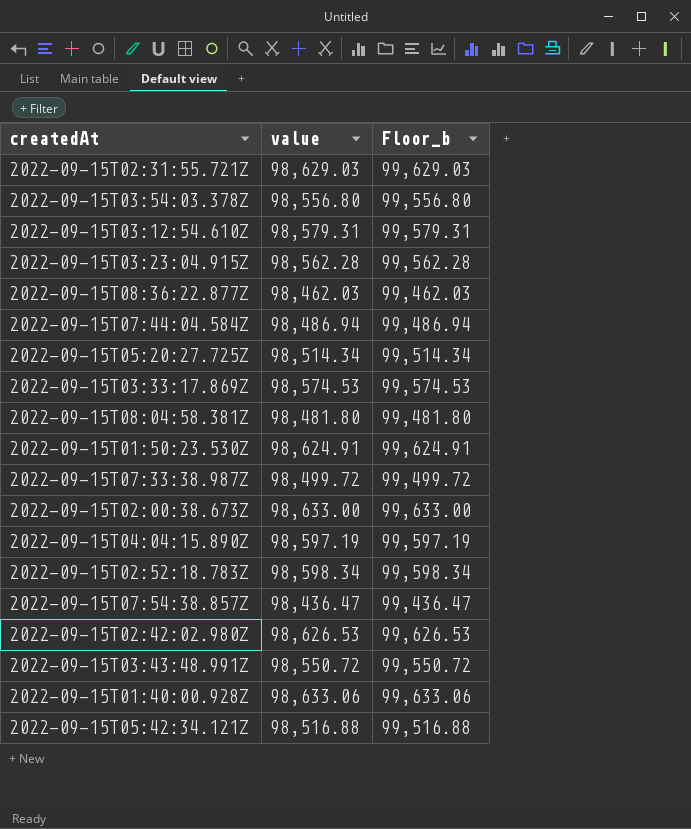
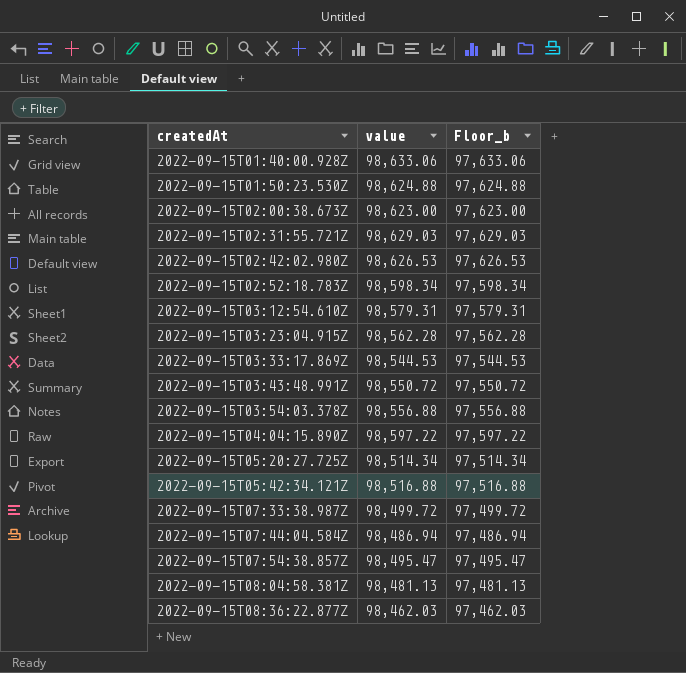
row order: none -> createdAt ascending
column Floor_b | formula: [value] + 1000 -> [value] - 1000
2022-09-15T01:50:23.530Z | value: 98,624.91 -> 98,624.88
2022-09-15T02:00:38.673Z | value: 98,633.00 -> 98,623.00
2022-09-15T03:33:17.869Z | value: 98,574.53 -> 98,544.53
2022-09-15T03:54:03.378Z | value: 98,556.80 -> 98,556.88
2022-09-15T04:04:15.890Z | value: 98,597.19 -> 98,597.22
2022-09-15T07:54:38.857Z | value: 98,436.47 -> 98,495.47
2022-09-15T08:04:58.381Z | value: 98,481.80 -> 98,481.13

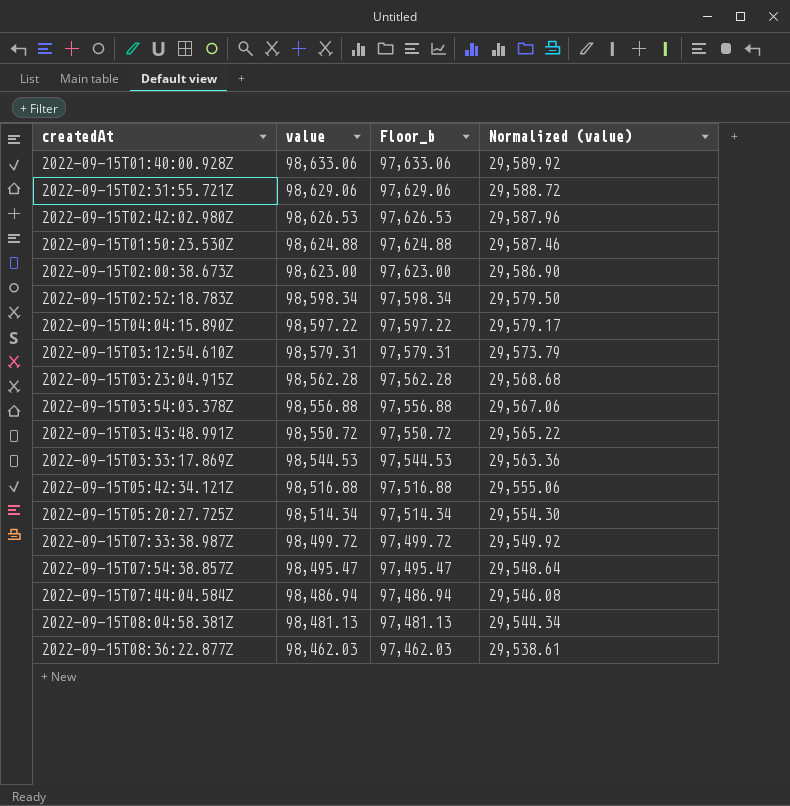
row order: createdAt ascending -> value descending
column Normalized (value) | formula: none -> [value] * 0.3
2022-09-15T02:31:55.721Z | value: 98,629.03 -> 98,629.06
2022-09-15T02:31:55.721Z | Floor_b: 97,629.03 -> 97,629.06

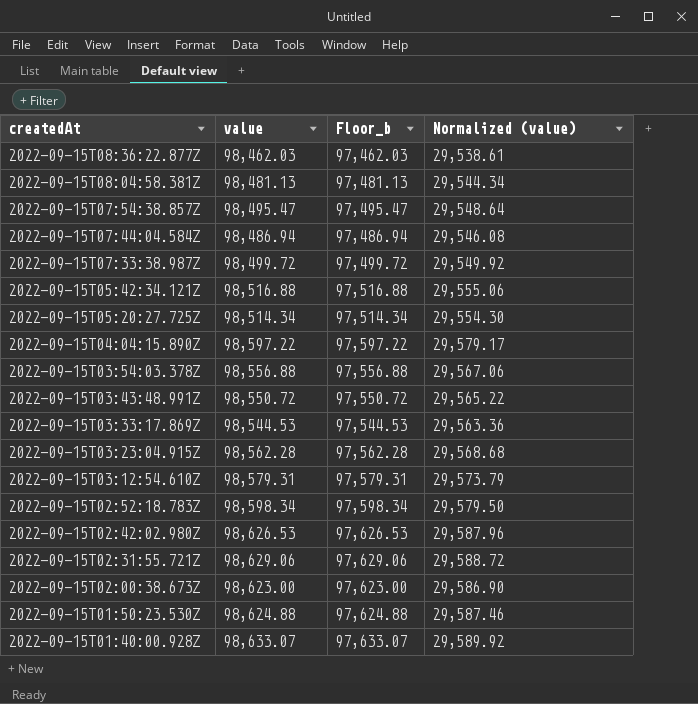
row order: value descending -> createdAt descending
2022-09-15T01:40:00.928Z | value: 98,633.06 -> 98,633.07
2022-09-15T01:40:00.928Z | Floor_b: 97,633.06 -> 97,633.07

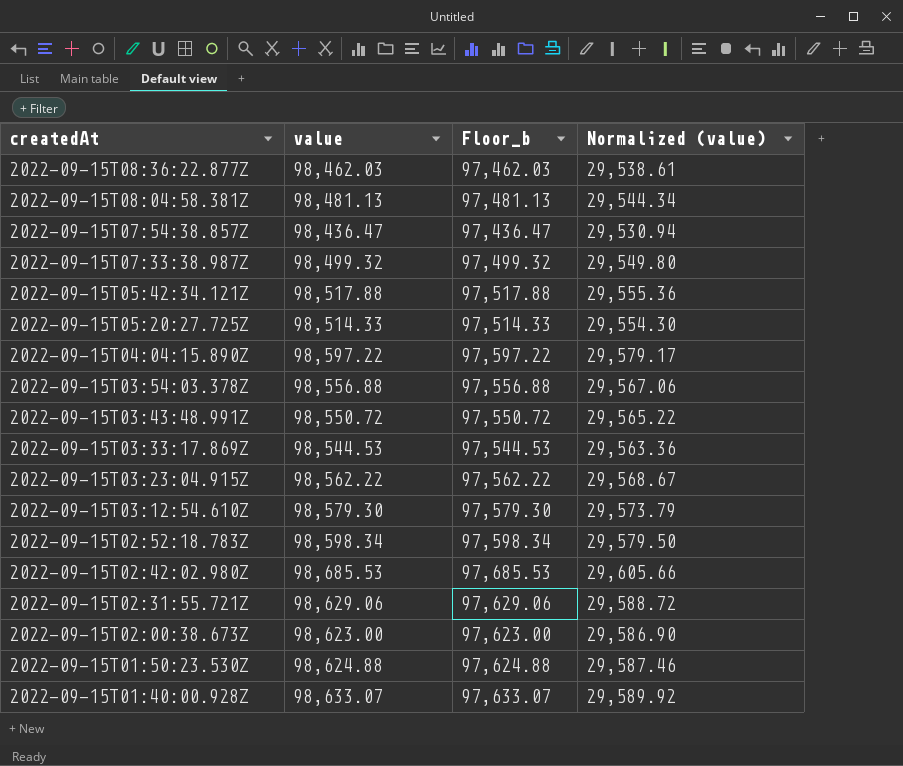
row 2022-09-15T07:44:04.584Z: 98,486.94 | 97,486.94 | 29,546.08 -> none
2022-09-15T07:54:38.857Z | value: 98,495.47 -> 98,436.47
2022-09-15T07:54:38.857Z | Floor_b: 97,495.47 -> 97,436.47
2022-09-15T07:54:38.857Z | Normalized (value): 29,548.64 -> 29,530.94
2022-09-15T07:33:38.987Z | value: 98,499.72 -> 98,499.32
2022-09-15T07:33:38.987Z | Floor_b: 97,499.72 -> 97,499.32
2022-09-15T07:33:38.987Z | Normalized (value): 29,549.92 -> 29,549.80
2022-09-15T05:42:34.121Z | value: 98,516.88 -> 98,517.88
2022-09-15T05:42:34.121Z | Floor_b: 97,516.88 -> 97,517.88
2022-09-15T05:42:34.121Z | Normalized (value): 29,555.06 -> 29,555.36
2022-09-15T05:20:27.725Z | value: 98,514.34 -> 98,514.33
2022-09-15T05:20:27.725Z | Floor_b: 97,514.34 -> 97,514.33
2022-09-15T03:23:04.915Z | value: 98,562.28 -> 98,562.22
2022-09-15T03:23:04.915Z | Floor_b: 97,562.28 -> 97,562.22
2022-09-15T03:23:04.915Z | Normalized (value): 29,568.68 -> 29,568.67
2022-09-15T03:12:54.610Z | value: 98,579.31 -> 98,579.30
2022-09-15T03:12:54.610Z | Floor_b: 97,579.31 -> 97,579.30
2022-09-15T02:42:02.980Z | value: 98,626.53 -> 98,685.53
2022-09-15T02:42:02.980Z | Floor_b: 97,626.53 -> 97,685.53
2022-09-15T02:42:02.980Z | Normalized (value): 29,587.96 -> 29,605.66

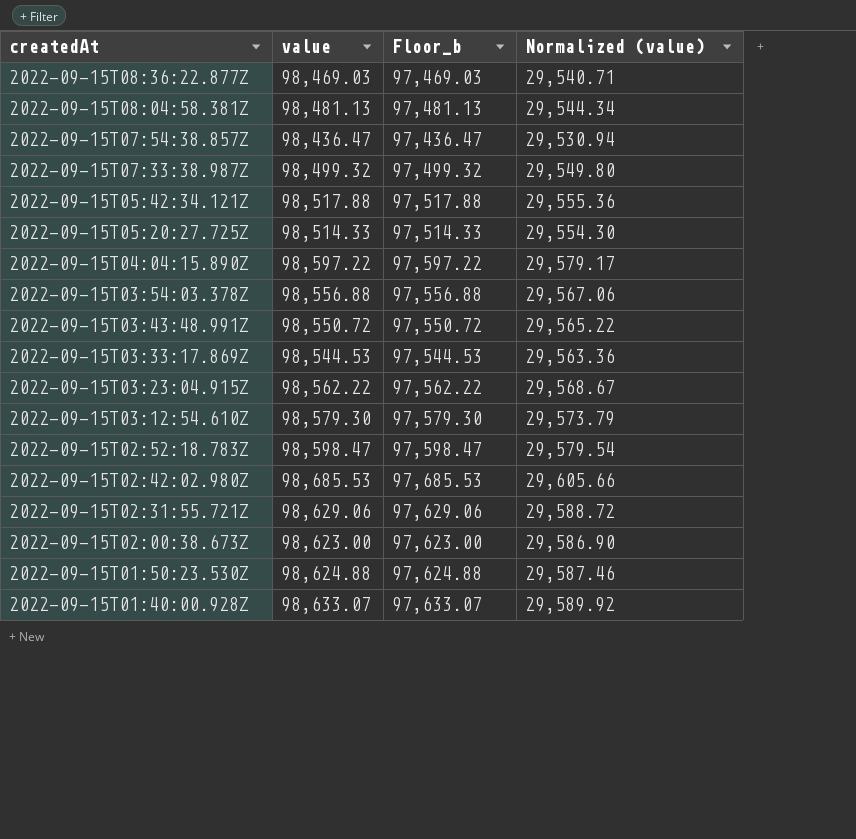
2022-09-15T08:36:22.877Z | value: 98,462.03 -> 98,469.03
2022-09-15T08:36:22.877Z | Floor_b: 97,462.03 -> 97,469.03
2022-09-15T08:36:22.877Z | Normalized (value): 29,538.61 -> 29,540.71
2022-09-15T02:52:18.783Z | value: 98,598.34 -> 98,598.47
2022-09-15T02:52:18.783Z | Floor_b: 97,598.34 -> 97,598.47
2022-09-15T02:52:18.783Z | Normalized (value): 29,579.50 -> 29,579.54

